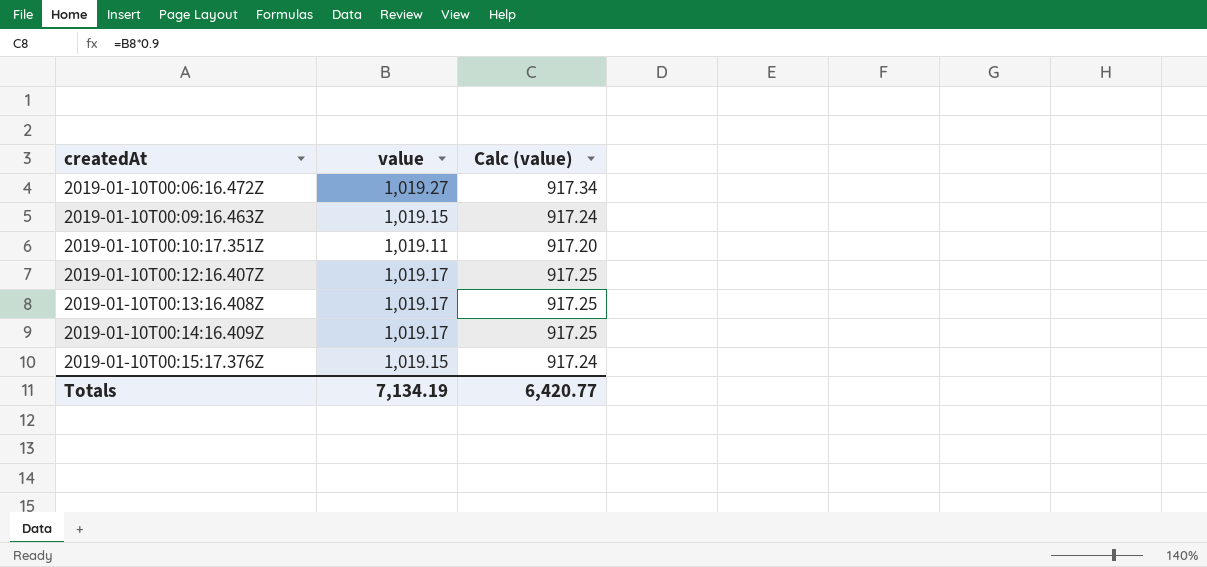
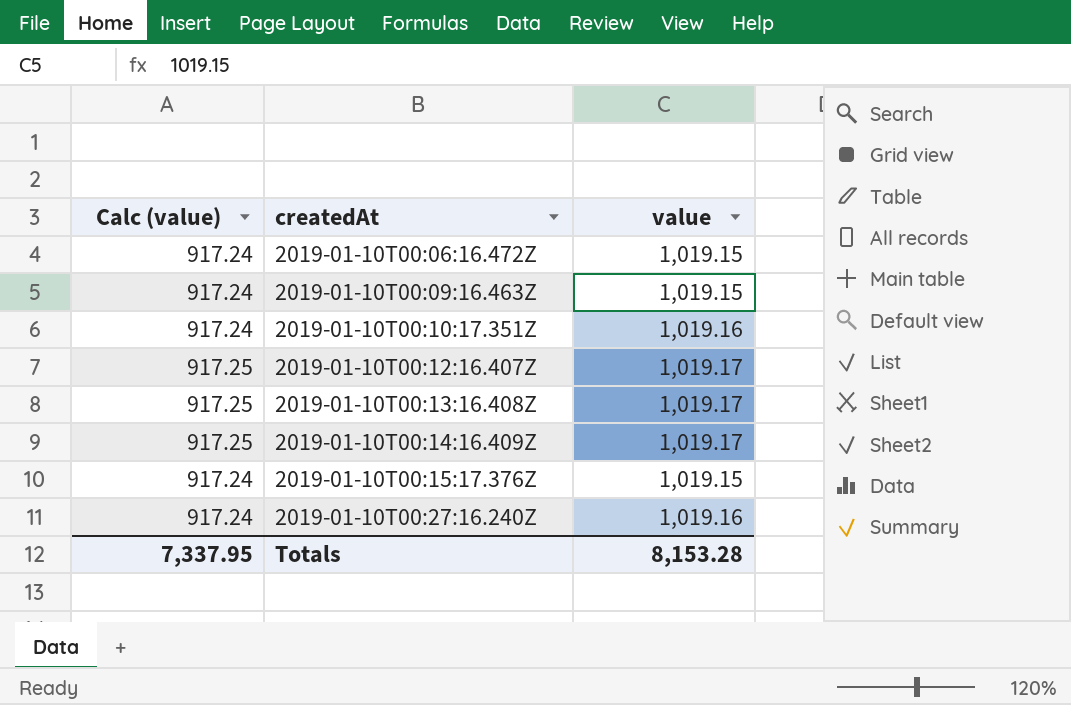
column Calc (value) | position: 3 -> 1
2019-01-10T00:06:16.472Z | Calc (value): 917.34 -> 917.24
2019-01-10T00:06:16.472Z | value: 1,019.27 -> 1,019.15
2019-01-10T00:10:17.351Z | Calc (value): 917.20 -> 917.24
2019-01-10T00:10:17.351Z | value: 1,019.11 -> 1,019.16
row 2019-01-10T00:27:16.240Z: none -> 917.24 | 1,019.16
Totals | Calc (value): 6,420.77 -> 7,337.95
Totals | value: 7,134.19 -> 8,153.28

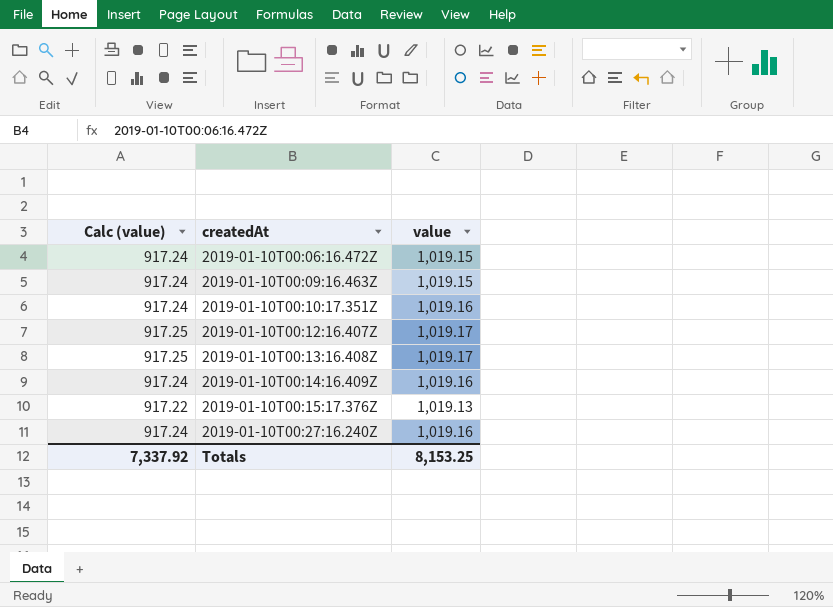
2019-01-10T00:14:16.409Z | Calc (value): 917.25 -> 917.24
2019-01-10T00:14:16.409Z | value: 1,019.17 -> 1,019.16
2019-01-10T00:15:17.376Z | Calc (value): 917.24 -> 917.22
2019-01-10T00:15:17.376Z | value: 1,019.15 -> 1,019.13
Totals | Calc (value): 7,337.95 -> 7,337.92
Totals | value: 8,153.28 -> 8,153.25

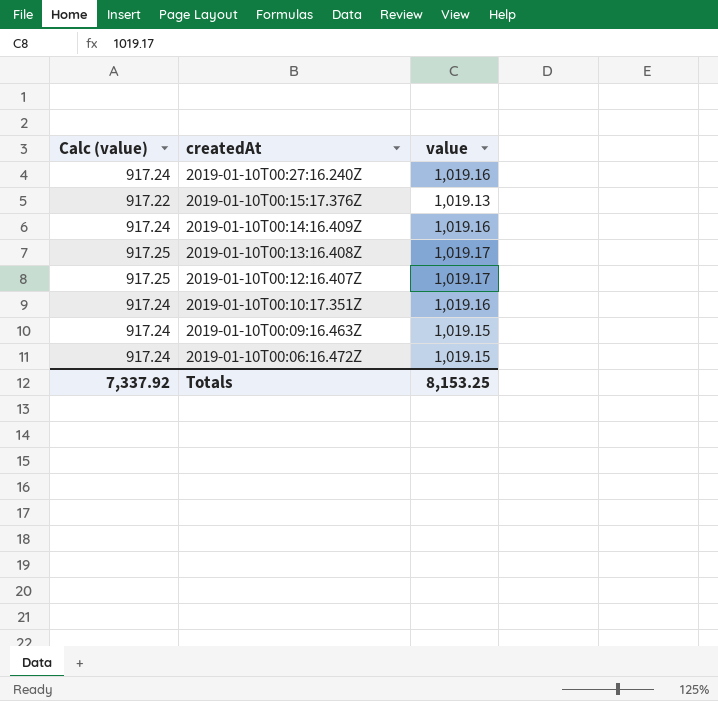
row order: createdAt ascending -> createdAt descending

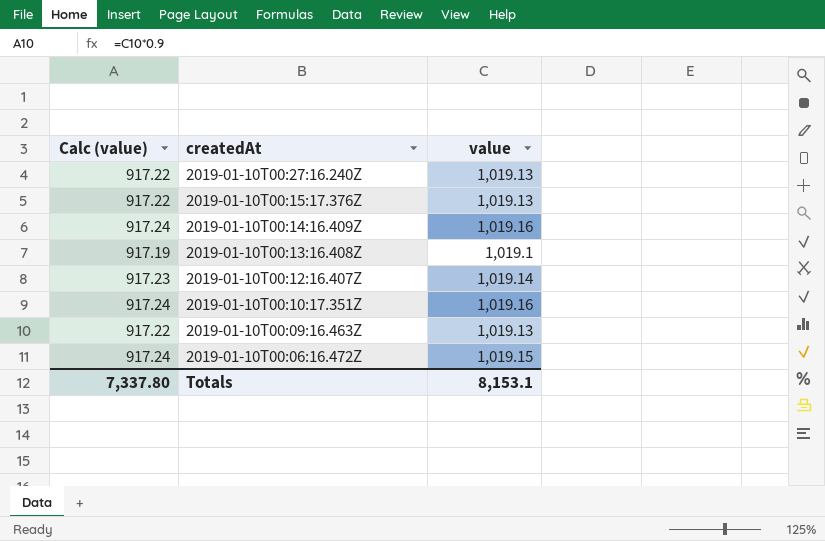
2019-01-10T00:27:16.240Z | Calc (value): 917.24 -> 917.22
2019-01-10T00:27:16.240Z | value: 1,019.16 -> 1,019.13
2019-01-10T00:13:16.408Z | Calc (value): 917.25 -> 917.19
2019-01-10T00:13:16.408Z | value: 1,019.17 -> 1,019.1
2019-01-10T00:12:16.407Z | Calc (value): 917.25 -> 917.23
2019-01-10T00:12:16.407Z | value: 1,019.17 -> 1,019.14
2019-01-10T00:09:16.463Z | Calc (value): 917.24 -> 917.22
2019-01-10T00:09:16.463Z | value: 1,019.15 -> 1,019.13
Totals | Calc (value): 7,337.92 -> 7,337.80
Totals | value: 8,153.25 -> 8,153.1

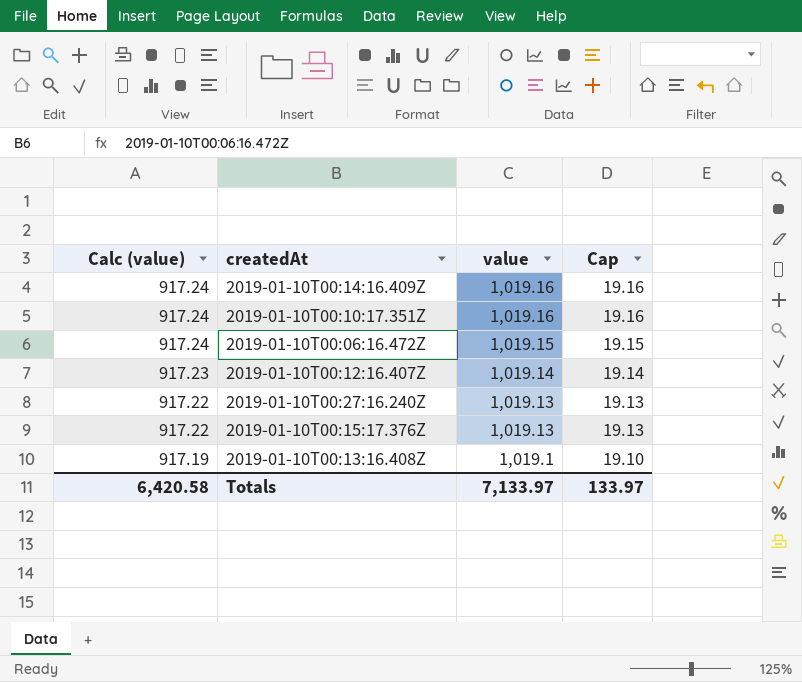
row order: createdAt descending -> Calc (value) descending
column Cap | formula: none -> [value] - 1000
row 2019-01-10T00:09:16.463Z: 917.22 | 1,019.13 -> none
Totals | Calc (value): 7,337.80 -> 6,420.58
Totals | value: 8,153.1 -> 7,133.97

